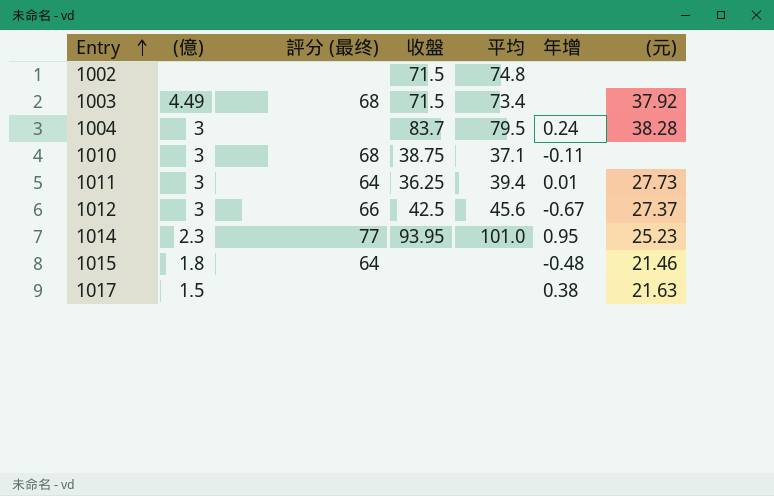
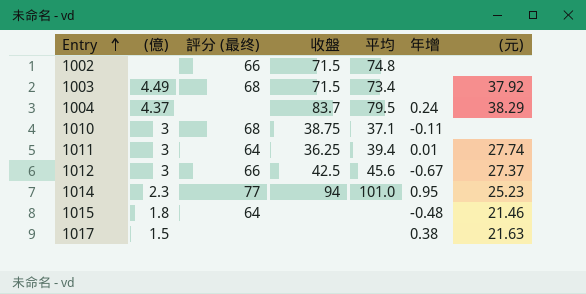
1002 | 評分 (最终): none -> 66
1004 | (億): 3 -> 4.37
1004 | (元): 38.28 -> 38.29
1011 | (元): 27.73 -> 27.74
1014 | 收盤: 93.95 -> 94

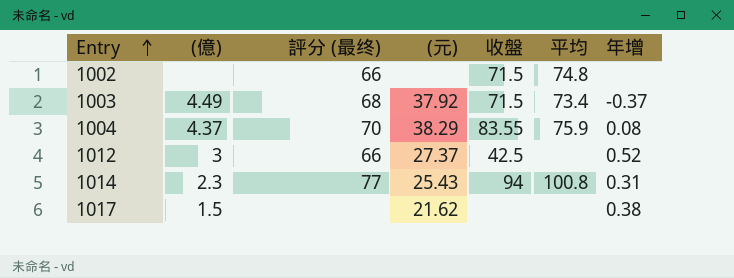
column (元) | position: 7 -> 4
row 1010: 3 | 68 | 38.75 | 37.1 | -0.11 | none -> none
row 1011: 3 | 64 | 36.25 | 39.4 | 0.01 | 27.74 -> none
row 1015: 1.8 | 64 | none | none | -0.48 | 21.46 -> none
1003 | 年增: none -> -0.37
1004 | 評分 (最终): none -> 70
1004 | 收盤: 83.7 -> 83.55
1004 | 平均: 79.5 -> 75.9
1004 | 年增: 0.24 -> 0.08
1012 | 平均: 45.6 -> none
1012 | 年增: -0.67 -> 0.52
1014 | (元): 25.23 -> 25.43
1014 | 平均: 101.0 -> 100.8
1014 | 年增: 0.95 -> 0.31
1017 | (元): 21.63 -> 21.62

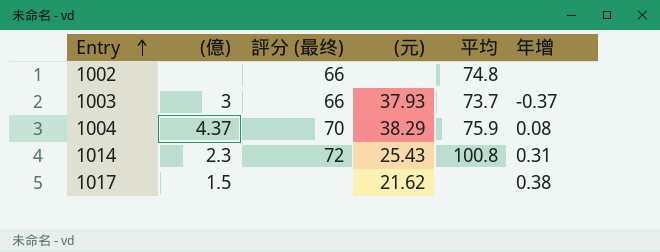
column 收盤 | position: 5 -> none
row 1012: 3 | 66 | 27.37 | 42.5 | none | 0.52 -> none
1003 | (億): 4.49 -> 3
1003 | 評分 (最终): 68 -> 66
1003 | (元): 37.92 -> 37.93
1003 | 平均: 73.4 -> 73.7
1014 | 評分 (最终): 77 -> 72

